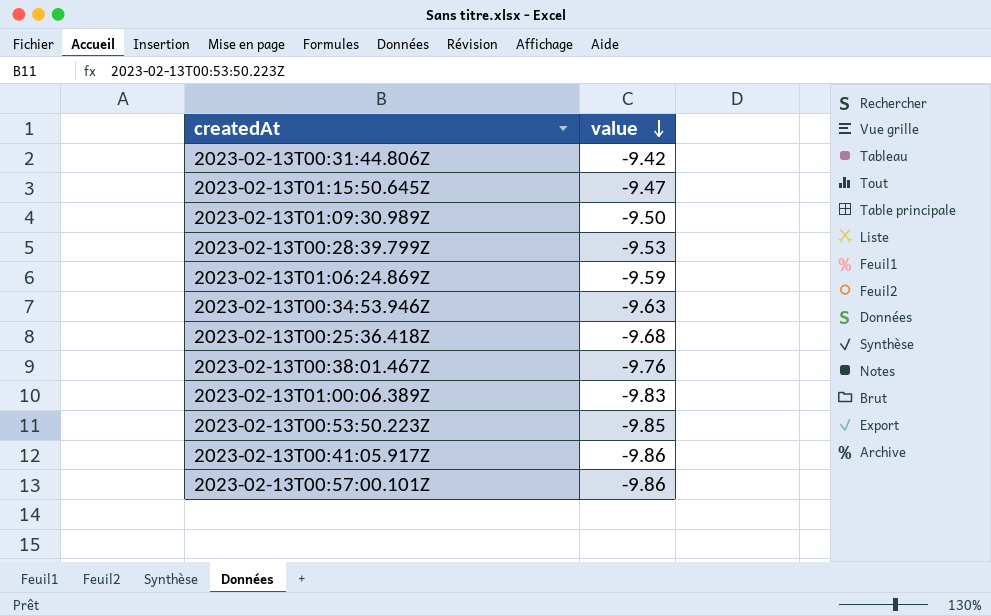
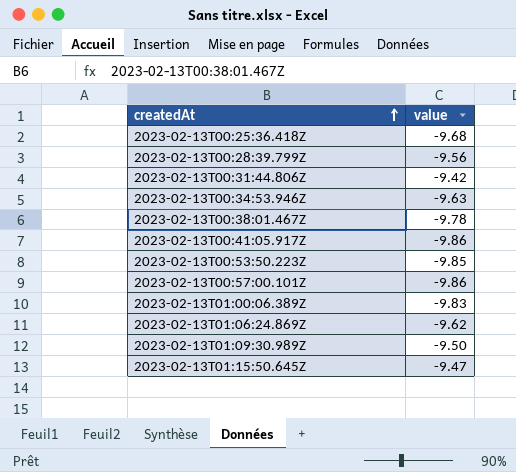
row order: value descending -> createdAt ascending
2023-02-13T00:28:39.799Z | value: -9.53 -> -9.56
2023-02-13T00:38:01.467Z | value: -9.76 -> -9.78
2023-02-13T01:06:24.869Z | value: -9.59 -> -9.62

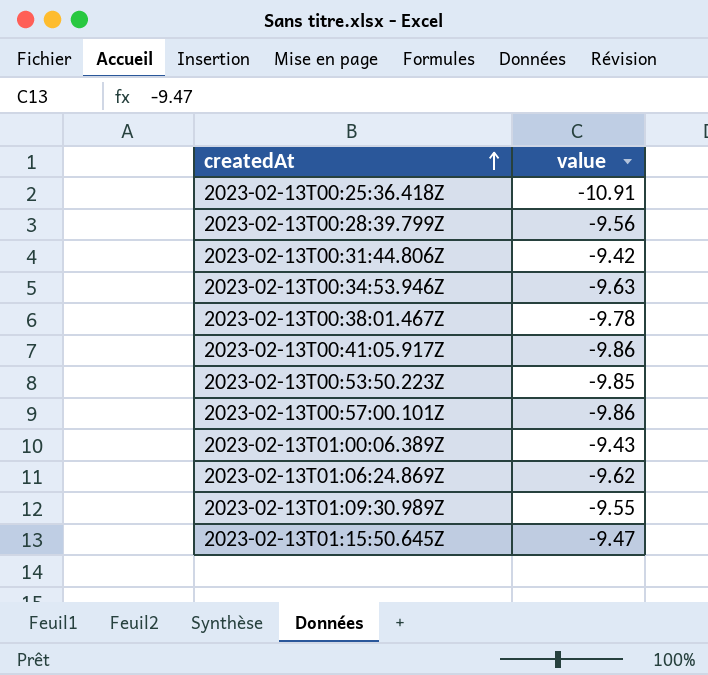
2023-02-13T00:25:36.418Z | value: -9.68 -> -10.91
2023-02-13T01:00:06.389Z | value: -9.83 -> -9.43
2023-02-13T01:09:30.989Z | value: -9.50 -> -9.55

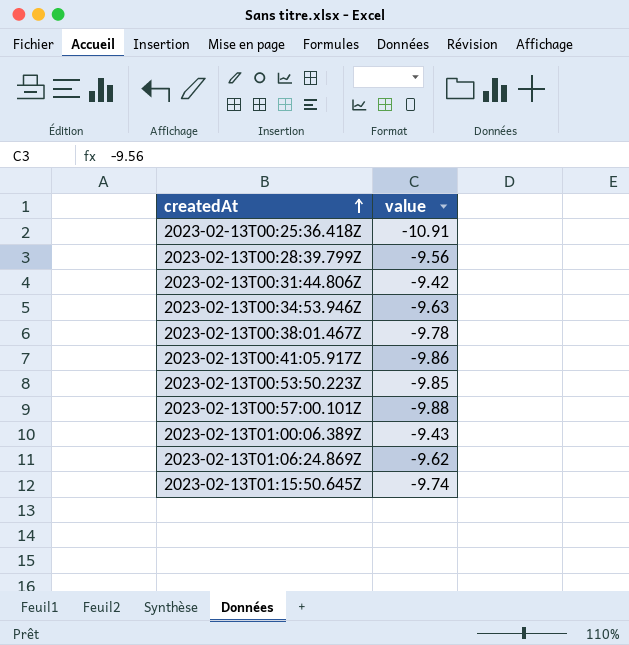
row 2023-02-13T01:09:30.989Z: -9.55 -> none
2023-02-13T00:57:00.101Z | value: -9.86 -> -9.88
2023-02-13T01:15:50.645Z | value: -9.47 -> -9.74

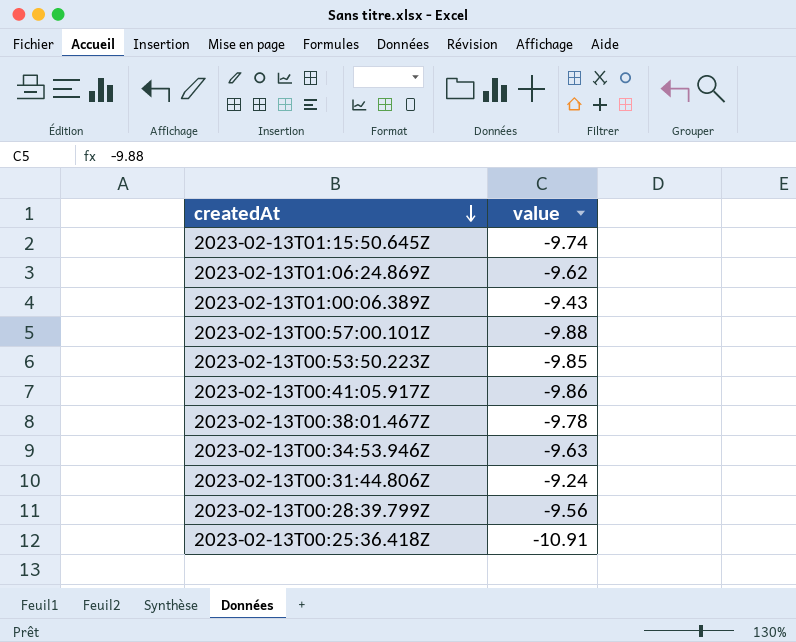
row order: createdAt ascending -> createdAt descending
2023-02-13T00:31:44.806Z | value: -9.42 -> -9.24

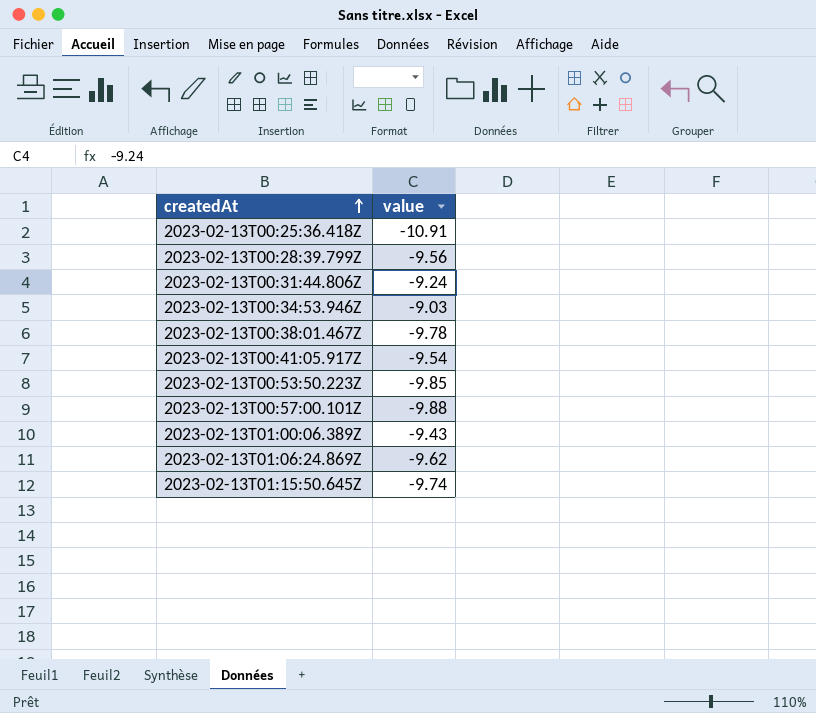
row order: createdAt descending -> createdAt ascending
2023-02-13T00:34:53.946Z | value: -9.63 -> -9.03
2023-02-13T00:41:05.917Z | value: -9.86 -> -9.54

